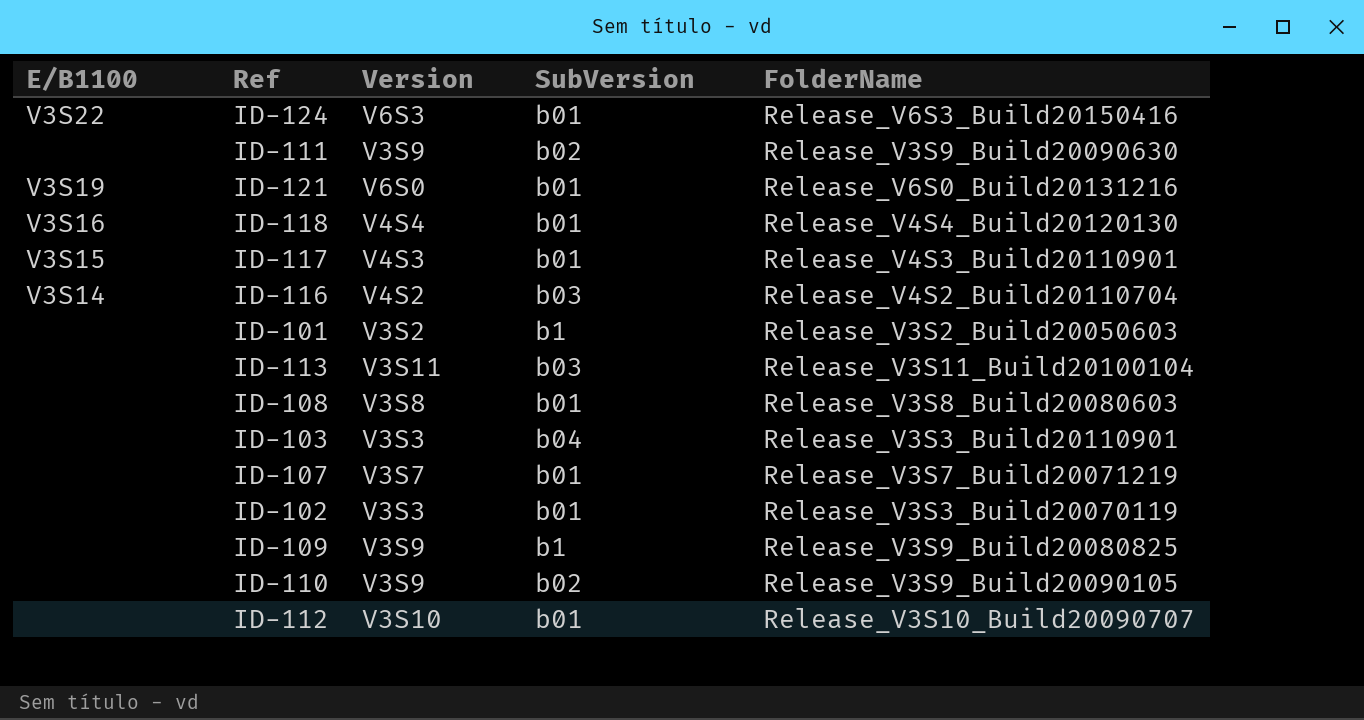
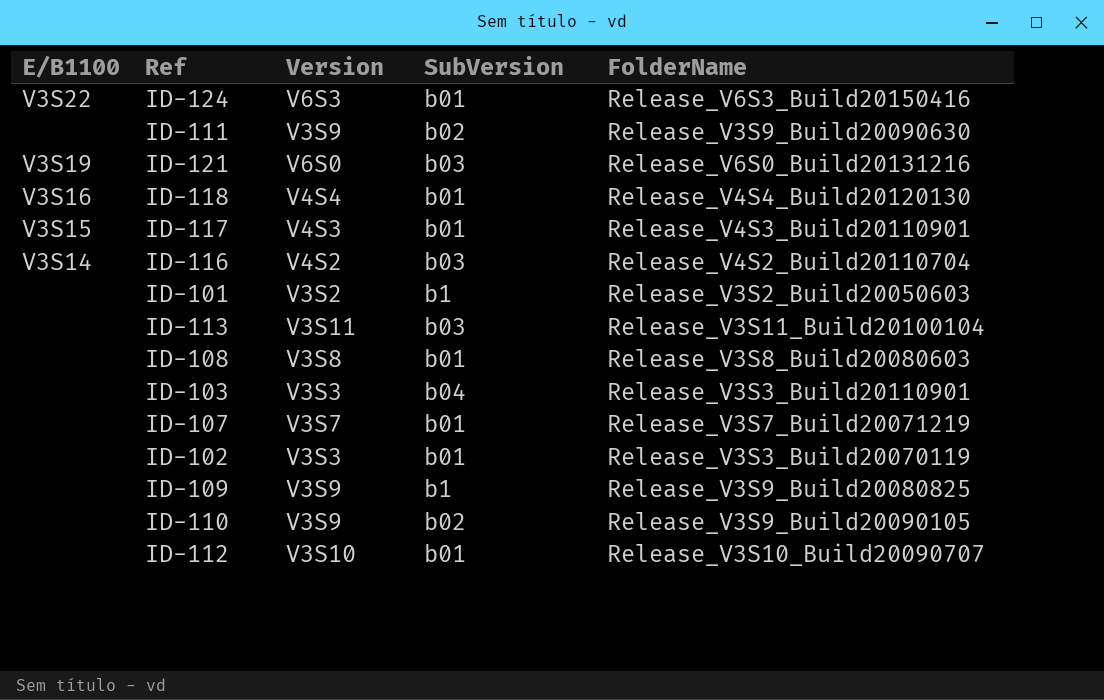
ID-121 | SubVersion: b01 -> b03

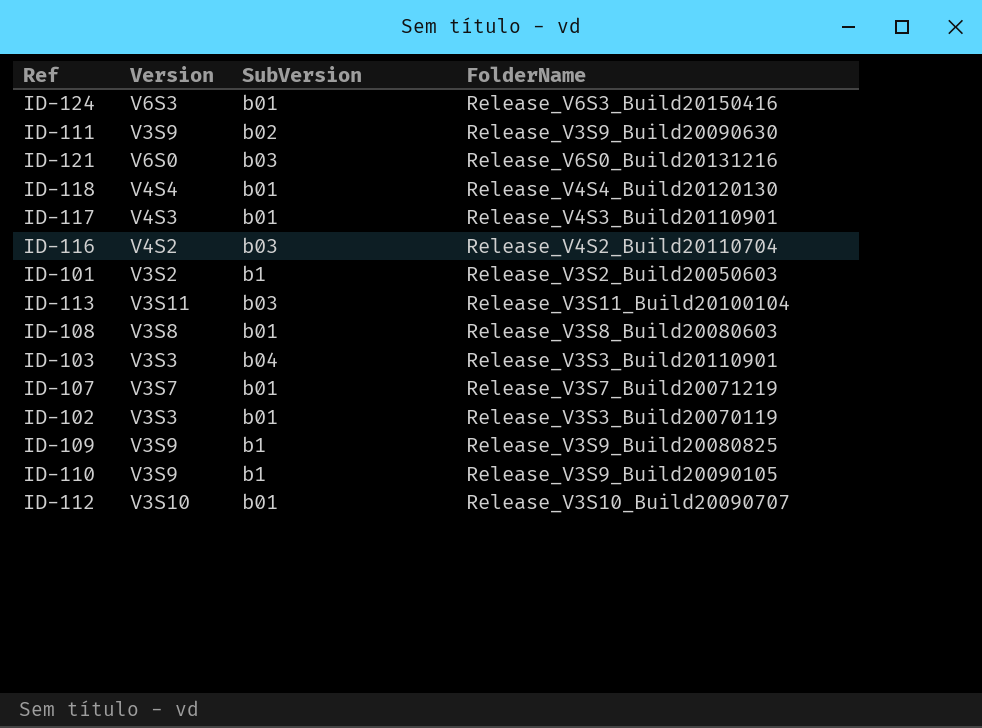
column E/B1100 | position: 1 -> none
ID-110 | SubVersion: b02 -> b1

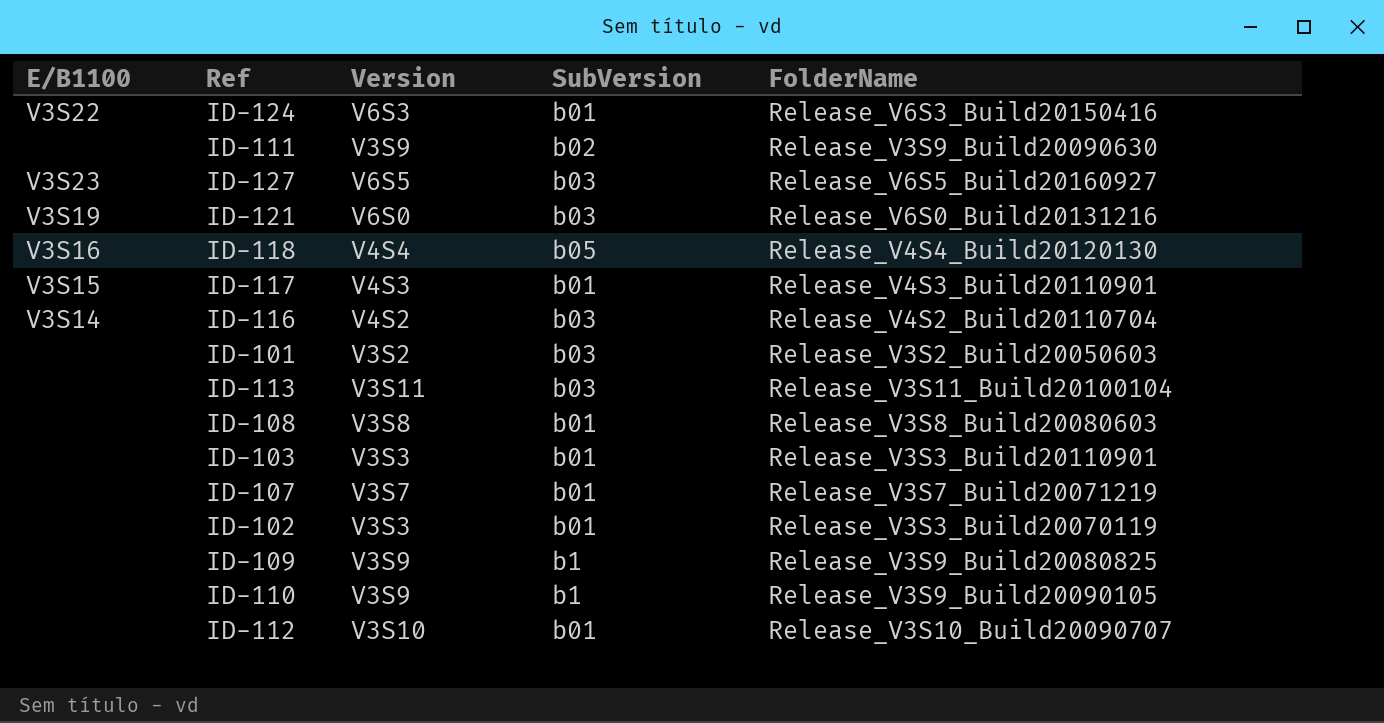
column E/B1100 | position: none -> 1
row ID-127: none -> V3S23 | V6S5 | b03 | Release_V6S5_Build20160927
ID-118 | SubVersion: b01 -> b05
ID-101 | SubVersion: b1 -> b03
ID-103 | SubVersion: b04 -> b01

